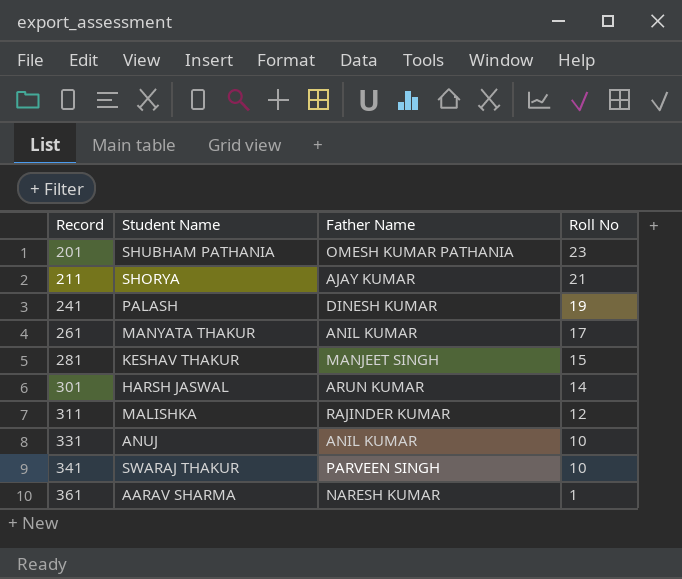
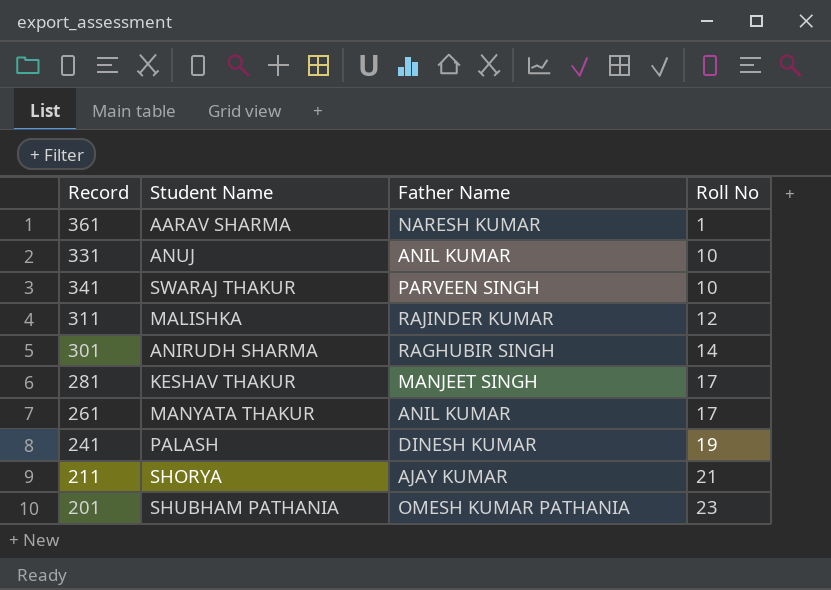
row order: Record ascending -> Roll No ascending
301 | Student Name: HARSH JASWAL -> ANIRUDH SHARMA
301 | Father Name: ARUN KUMAR -> RAGHUBIR SINGH
281 | Roll No: 15 -> 17

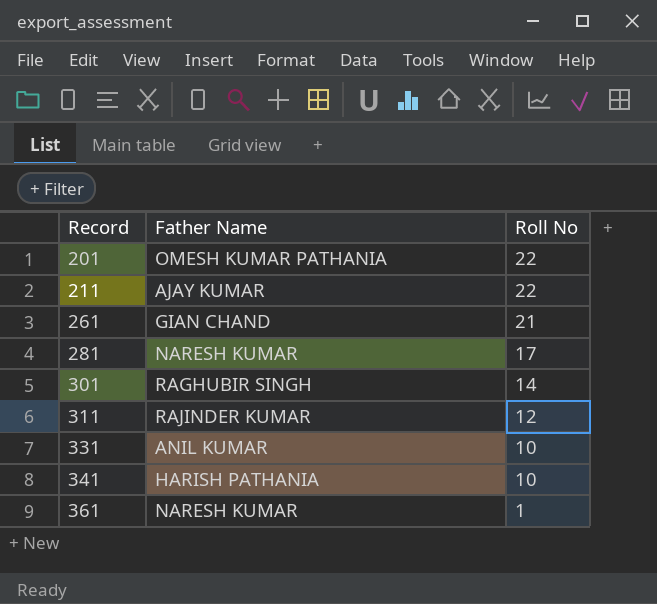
row order: Roll No ascending -> Record ascending
column Student Name | position: 2 -> none
row 241: PALASH | DINESH KUMAR | 19 -> none
201 | Roll No: 23 -> 22
211 | Roll No: 21 -> 22
261 | Father Name: ANIL KUMAR -> GIAN CHAND
261 | Roll No: 17 -> 21
281 | Father Name: MANJEET SINGH -> NARESH KUMAR
341 | Father Name: PARVEEN SINGH -> HARISH PATHANIA

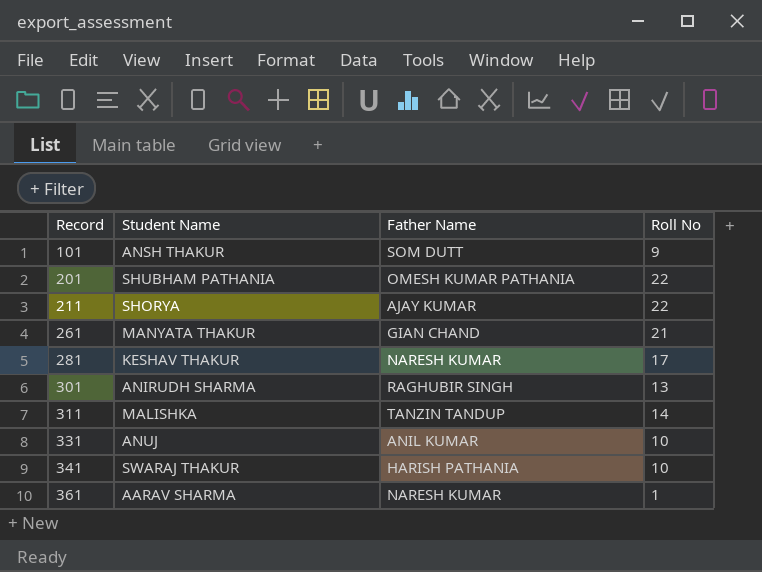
column Student Name | position: none -> 2
row 101: none -> ANSH THAKUR | SOM DUTT | 9
301 | Roll No: 14 -> 13
311 | Father Name: RAJINDER KUMAR -> TANZIN TANDUP
311 | Roll No: 12 -> 14

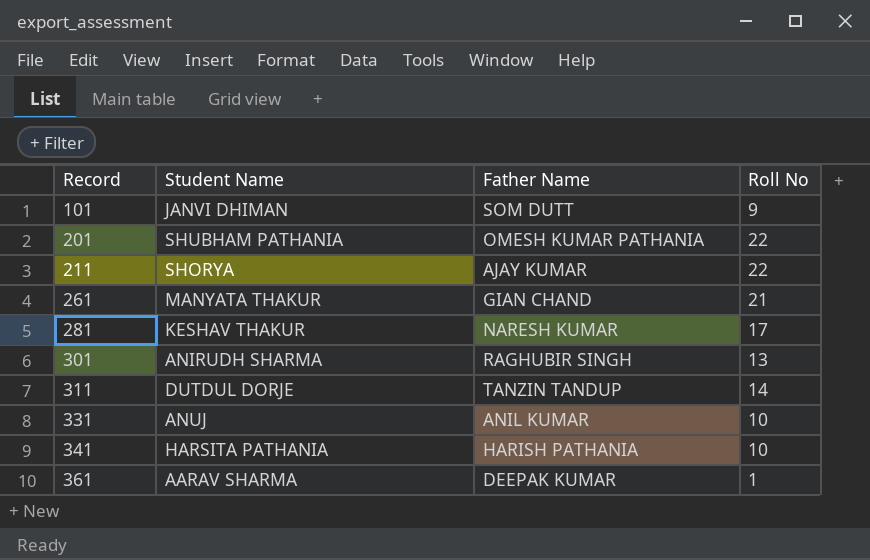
101 | Student Name: ANSH THAKUR -> JANVI DHIMAN
311 | Student Name: MALISHKA -> DUTDUL DORJE
341 | Student Name: SWARAJ THAKUR -> HARSITA PATHANIA
361 | Father Name: NARESH KUMAR -> DEEPAK KUMAR

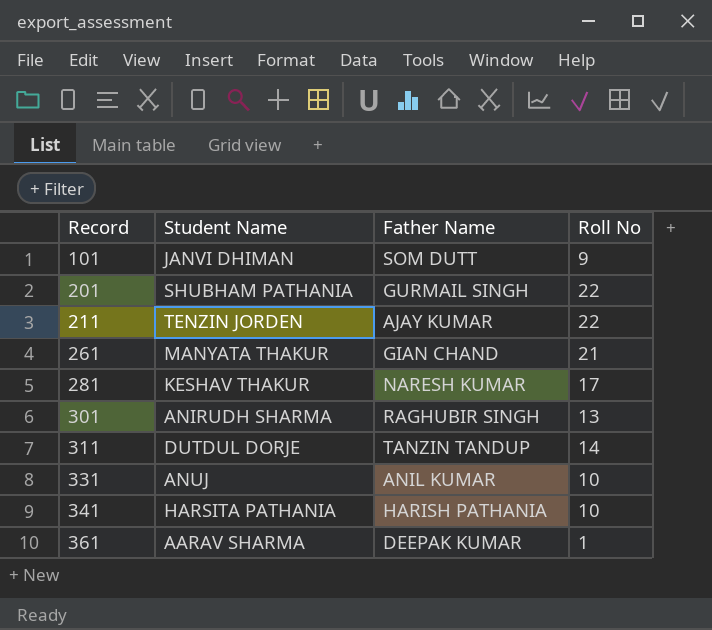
201 | Father Name: OMESH KUMAR PATHANIA -> GURMAIL SINGH
211 | Student Name: SHORYA -> TENZIN JORDEN

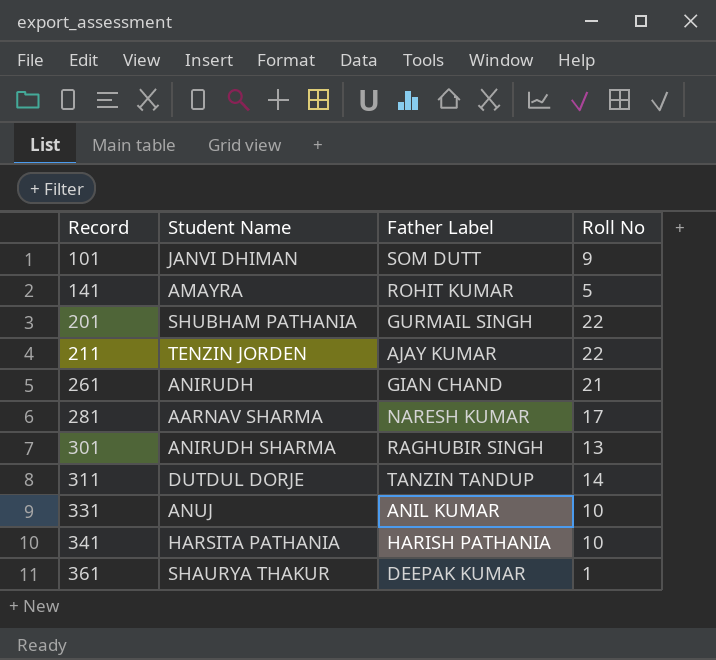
column name: Father Name -> Father Label
row 141: none -> AMAYRA | ROHIT KUMAR | 5
261 | Student Name: MANYATA THAKUR -> ANIRUDH
281 | Student Name: KESHAV THAKUR -> AARNAV SHARMA
361 | Student Name: AARAV SHARMA -> SHAURYA THAKUR

